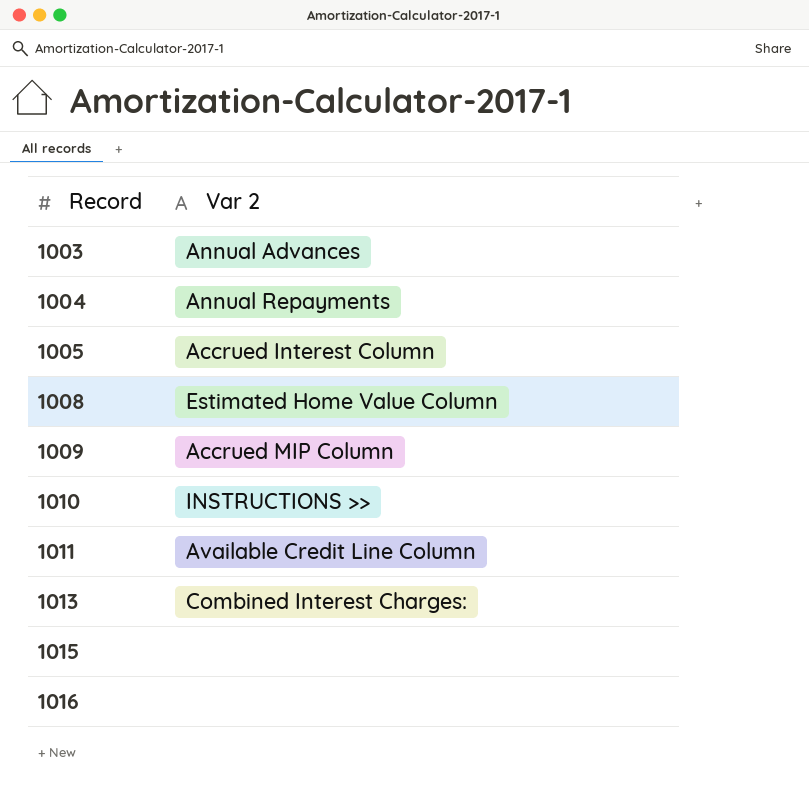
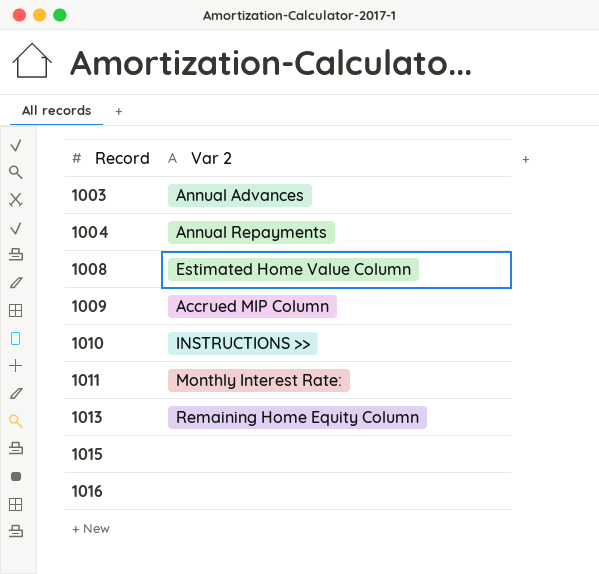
row 1005: Accrued Interest Column -> none
1011 | Var 2: Available Credit Line Column -> Monthly Interest Rate:
1013 | Var 2: Combined Interest Charges: -> Remaining Home Equity Column

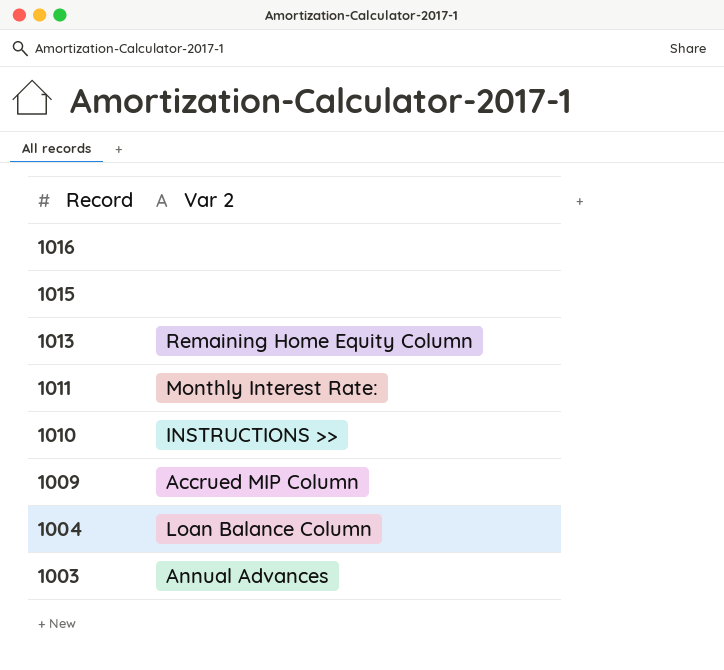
row order: Record ascending -> Record descending
row 1008: Estimated Home Value Column -> none
1004 | Var 2: Annual Repayments -> Loan Balance Column

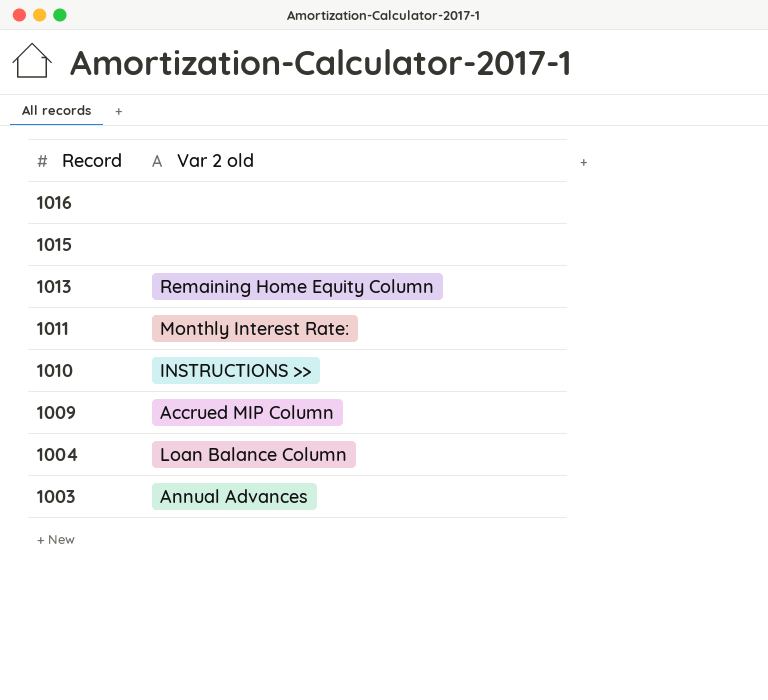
column name: Var 2 -> Var 2 old

